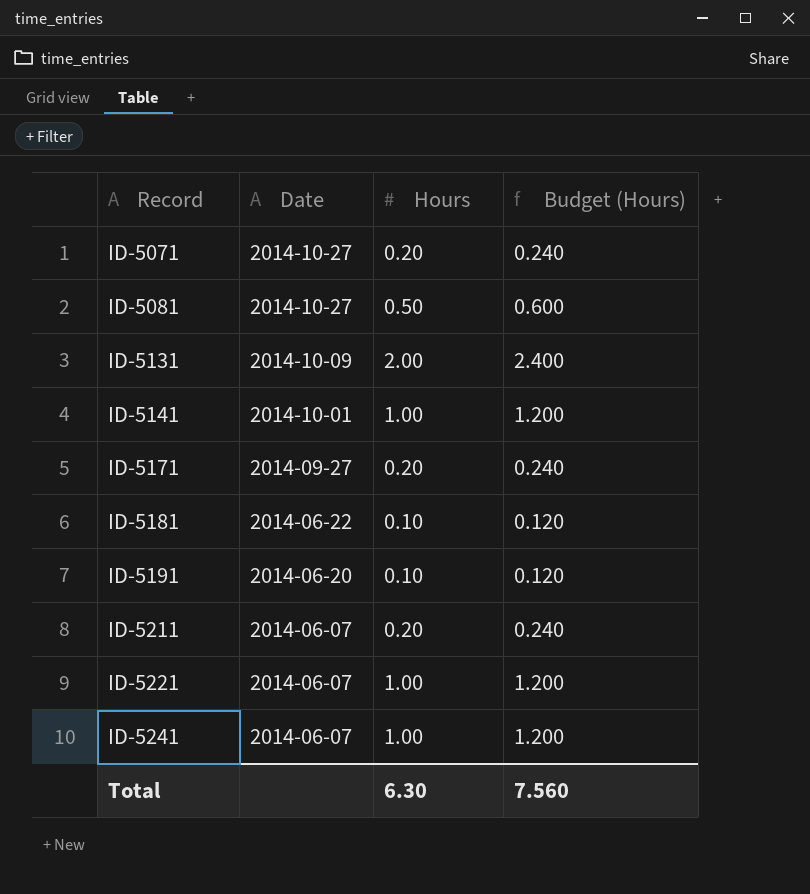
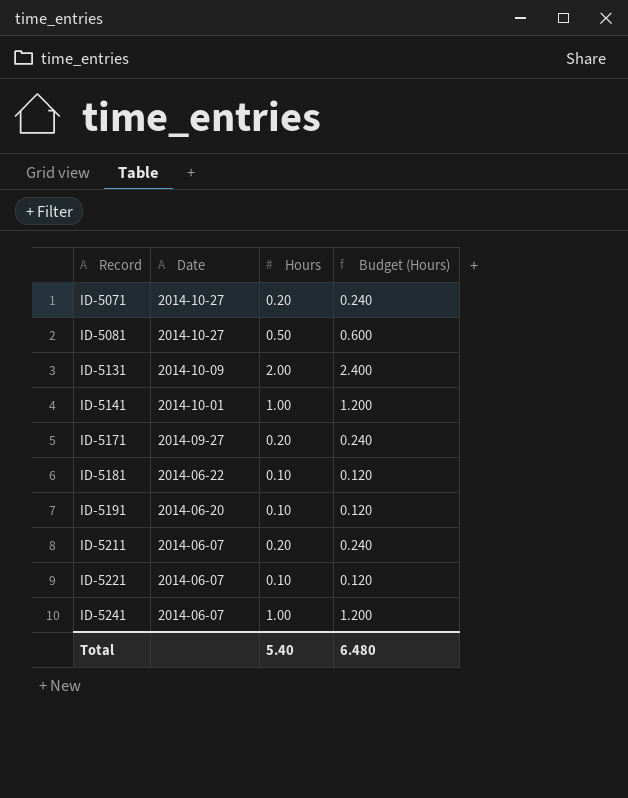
ID-5221 | Hours: 1.00 -> 0.10
ID-5221 | Budget (Hours): 1.200 -> 0.120
Total | Hours: 6.30 -> 5.40
Total | Budget (Hours): 7.560 -> 6.480

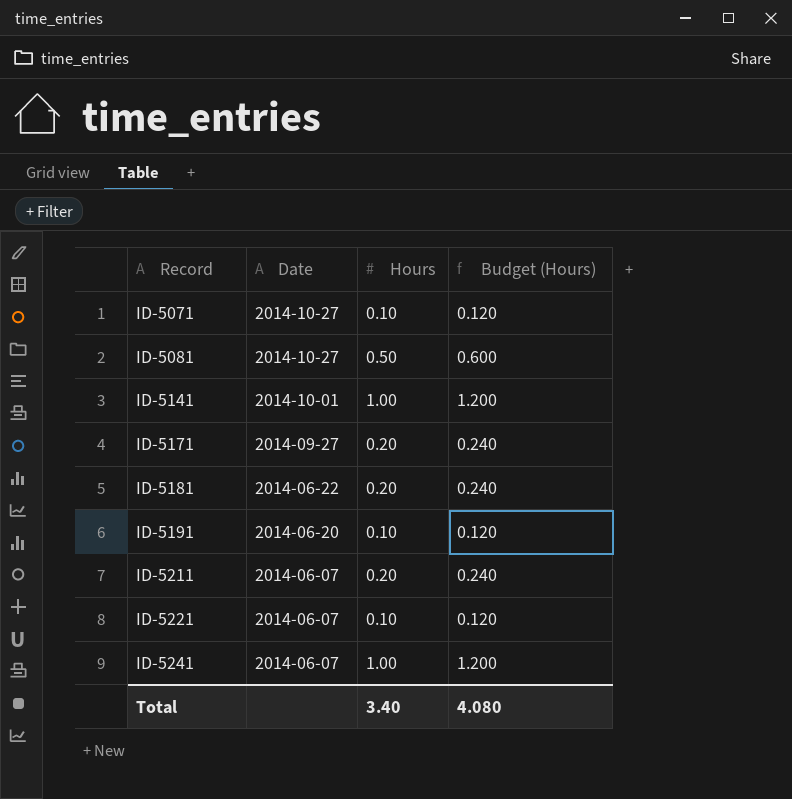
row ID-5131: 2014-10-09 | 2.00 | 2.400 -> none
ID-5071 | Hours: 0.20 -> 0.10
ID-5071 | Budget (Hours): 0.240 -> 0.120
ID-5181 | Hours: 0.10 -> 0.20
ID-5181 | Budget (Hours): 0.120 -> 0.240
Total | Hours: 5.40 -> 3.40
Total | Budget (Hours): 6.480 -> 4.080

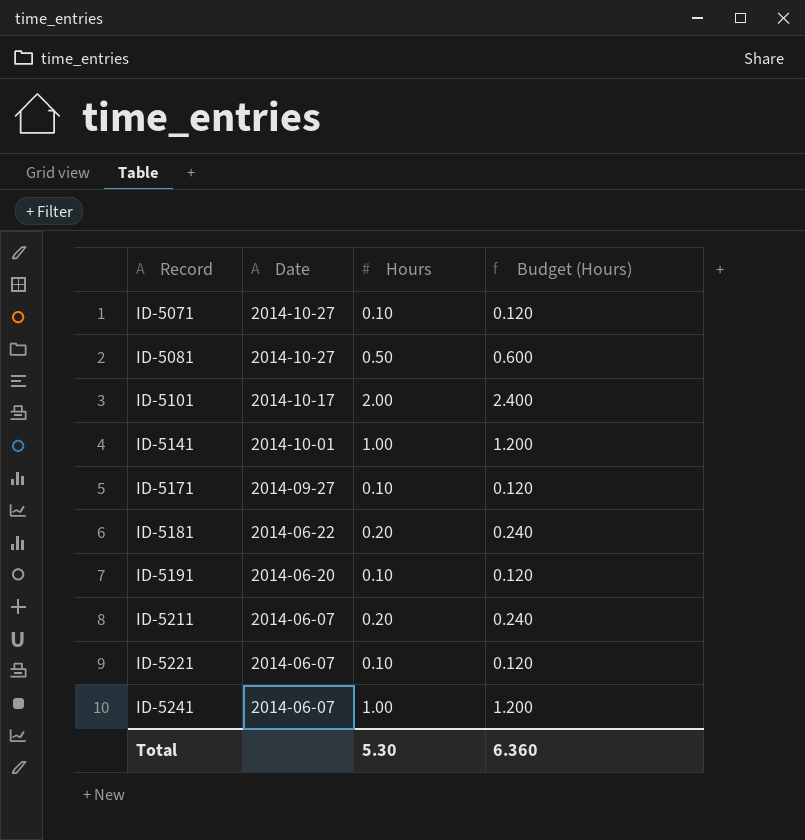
row ID-5101: none -> 2014-10-17 | 2.00 | 2.400
ID-5171 | Hours: 0.20 -> 0.10
ID-5171 | Budget (Hours): 0.240 -> 0.120
Total | Hours: 3.40 -> 5.30
Total | Budget (Hours): 4.080 -> 6.360

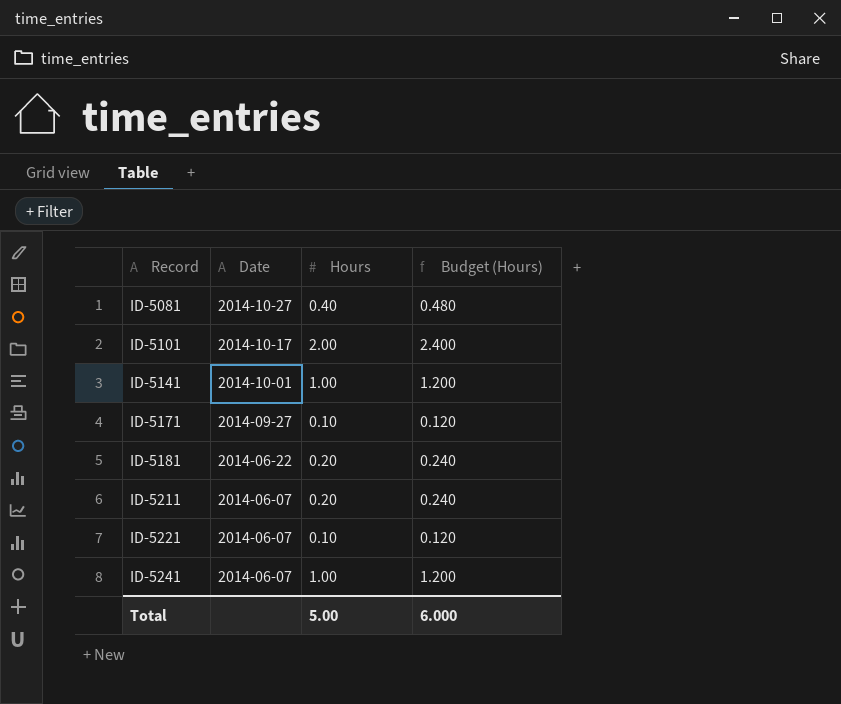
row ID-5071: 2014-10-27 | 0.10 | 0.120 -> none
row ID-5191: 2014-06-20 | 0.10 | 0.120 -> none
ID-5081 | Hours: 0.50 -> 0.40
ID-5081 | Budget (Hours): 0.600 -> 0.480
Total | Hours: 5.30 -> 5.00
Total | Budget (Hours): 6.360 -> 6.000

